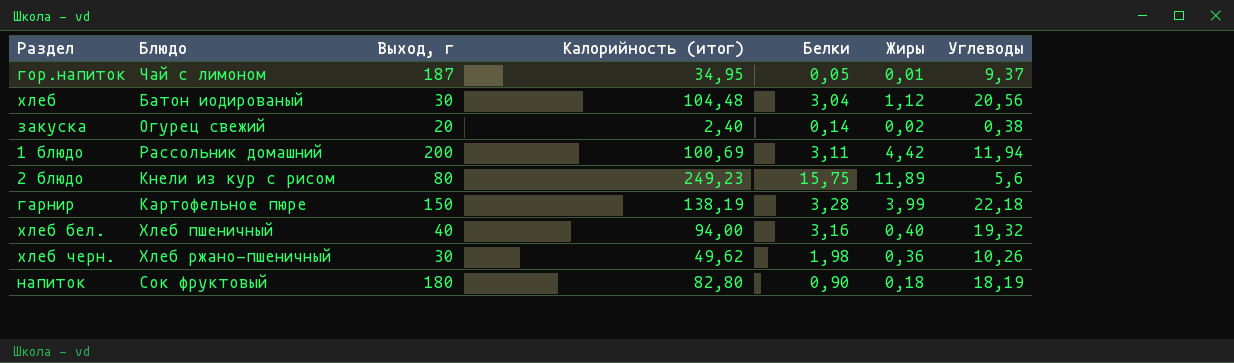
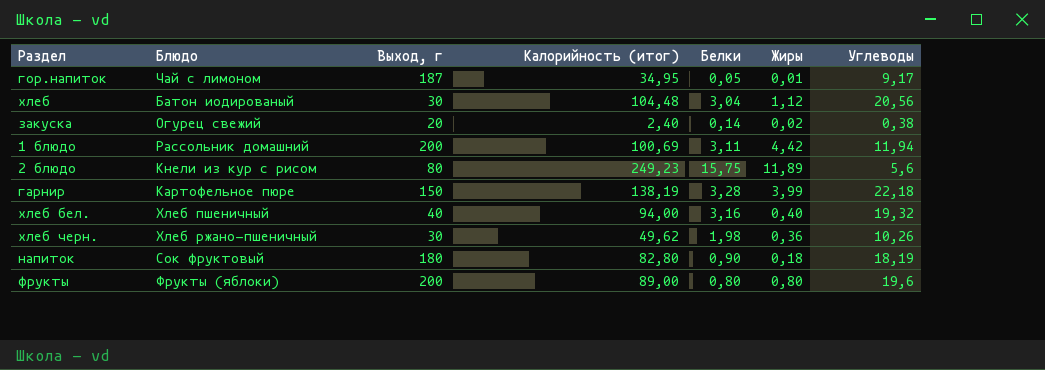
гор.напиток | Углеводы: 9,37 -> 9,17
row фрукты: none -> Фрукты (яблоки) | 200 | 89,00 | 0,80 | 0,80 | 19,6

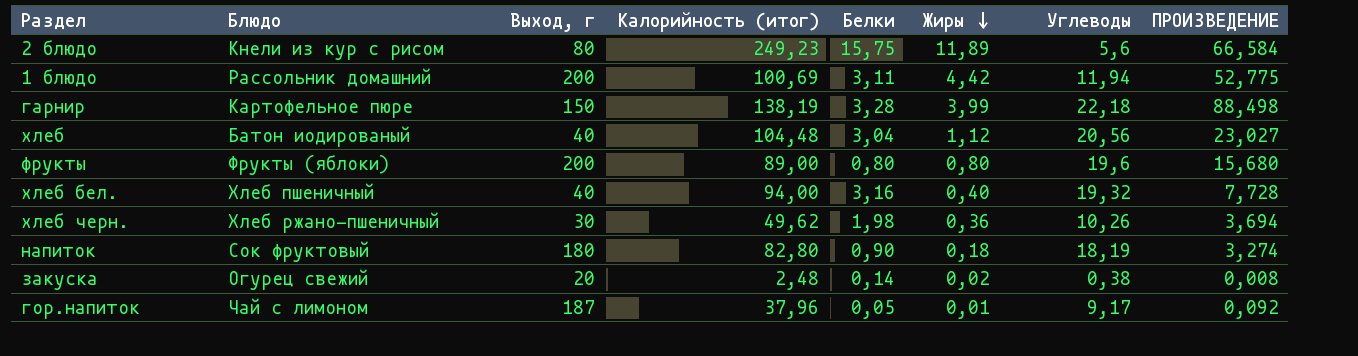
row order: none -> Жиры descending
column ПРОИЗВЕДЕНИЕ | formula: none -> [Жиры] * [Углеводы]
хлеб | Выход, г: 30 -> 40
закуска | Калорийность (итог): 2,40 -> 2,48
гор.напиток | Калорийность (итог): 34,95 -> 37,96

